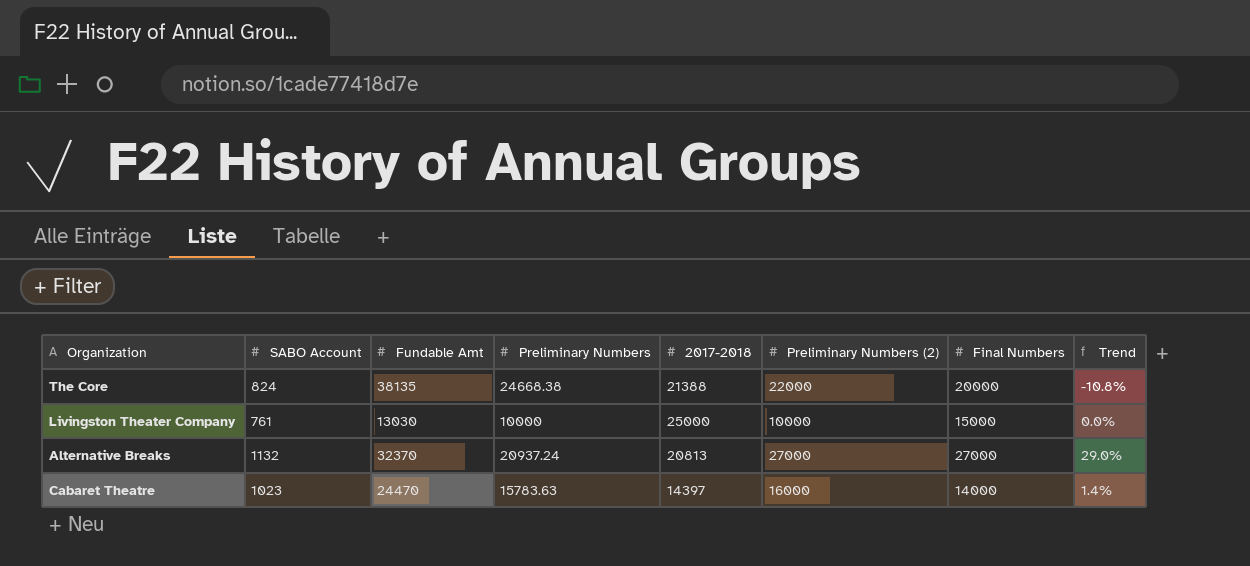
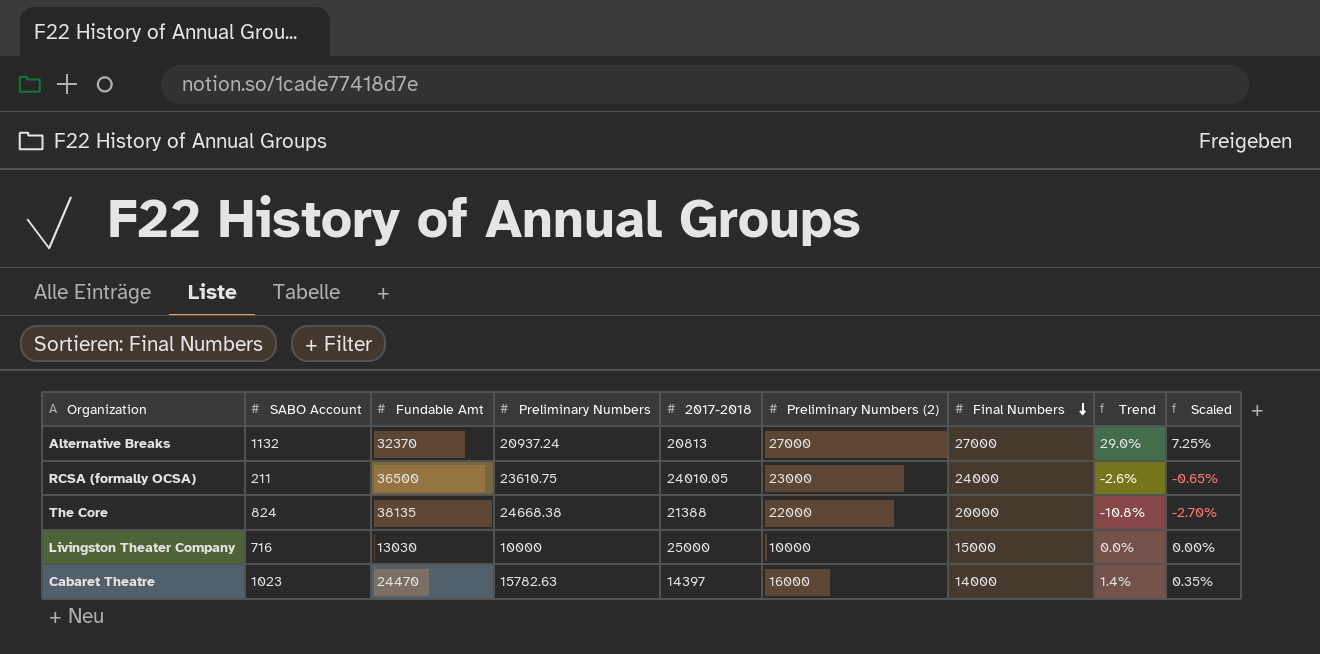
row order: none -> Final Numbers descending
column Scaled | formula: none -> [Trend] * 0.25
row RCSA (formally OCSA): none -> 211 | 36500 | 23610.75 | 24010.05 | 23000 | 24000 | -2.6% | -0.65%
Livingston Theater Company | SABO Account: 761 -> 716
Cabaret Theatre | Preliminary Numbers: 15783.63 -> 15782.63

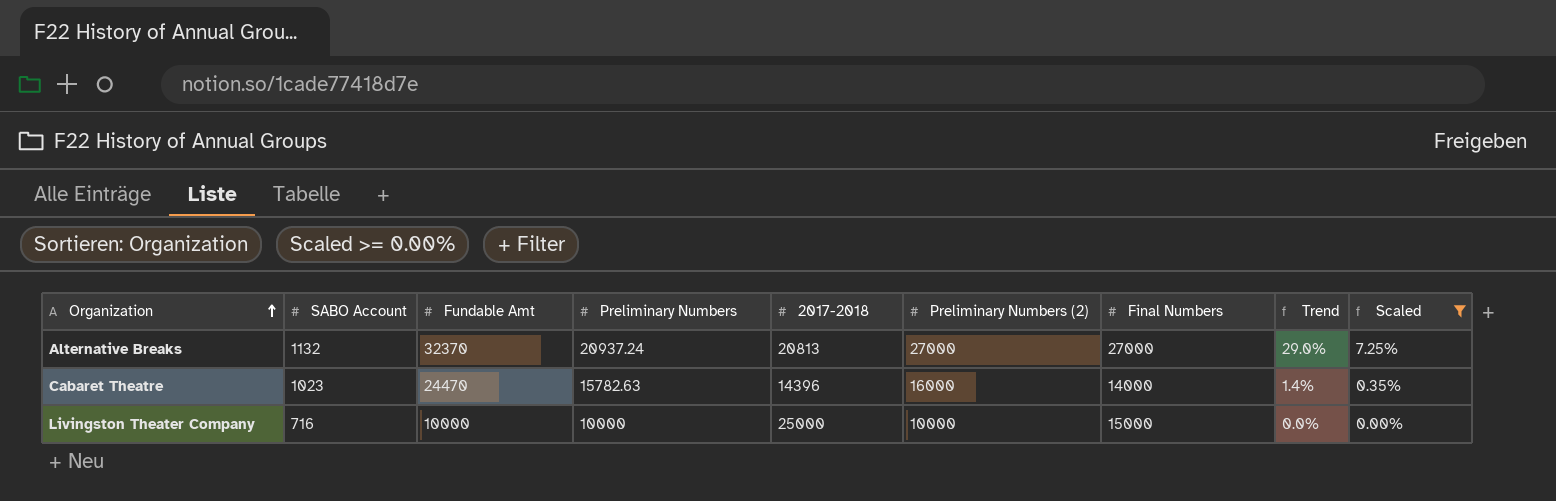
filter: none -> Scaled >= 0.00%
row order: Final Numbers descending -> Organization ascending
Cabaret Theatre | 2017-2018: 14397 -> 14396
Livingston Theater Company | Fundable Amt: 13030 -> 10000

